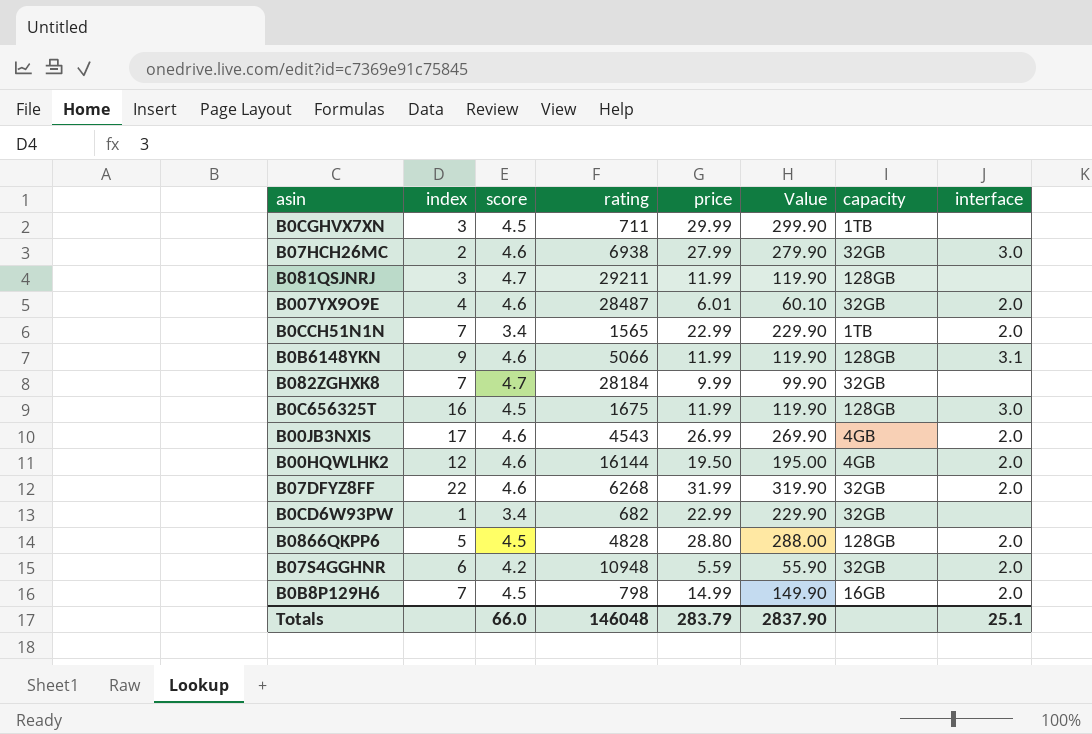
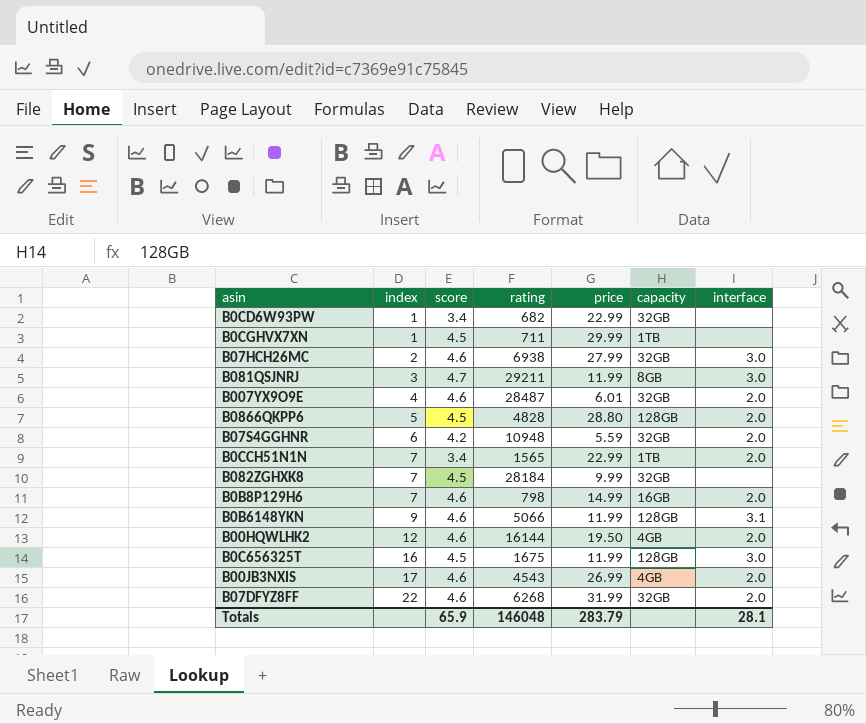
row order: none -> index ascending
column Value | formula: [price] * 10 -> none
B0CGHVX7XN | index: 3 -> 1
B081QSJNRJ | capacity: 128GB -> 8GB
B081QSJNRJ | interface: none -> 3.0
B082ZGHXK8 | score: 4.7 -> 4.5
B0B8P129H6 | score: 4.5 -> 4.6
Totals | score: 66.0 -> 65.9
Totals | interface: 25.1 -> 28.1

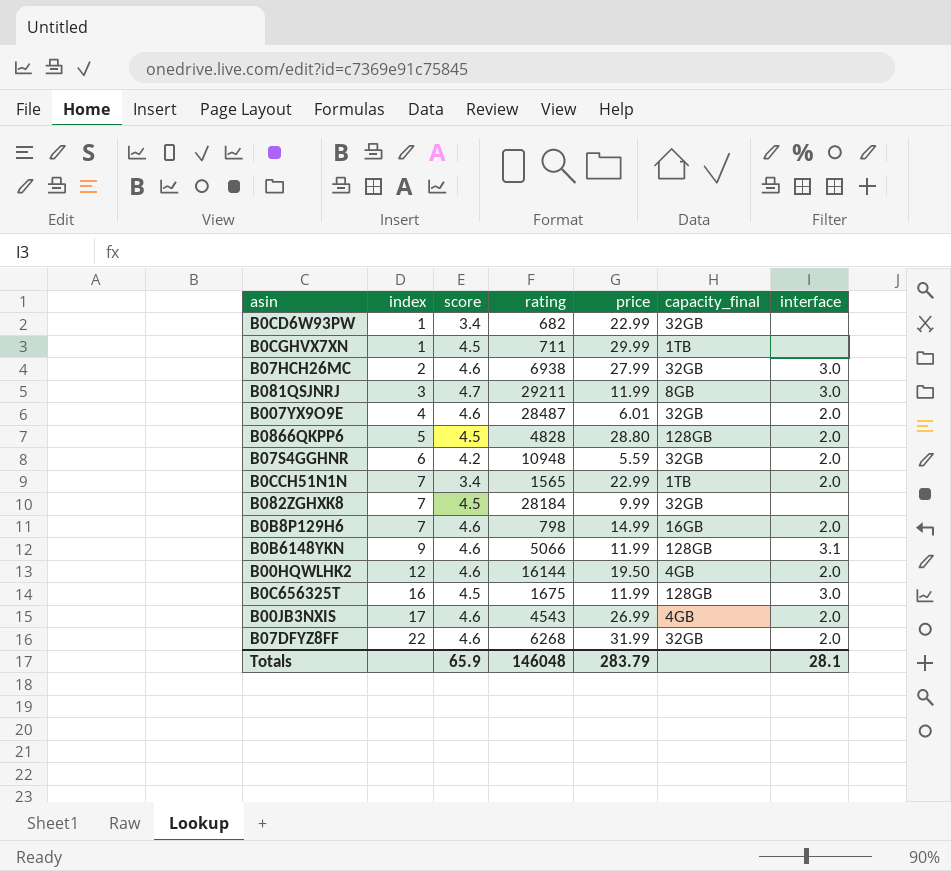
column name: capacity -> capacity_final

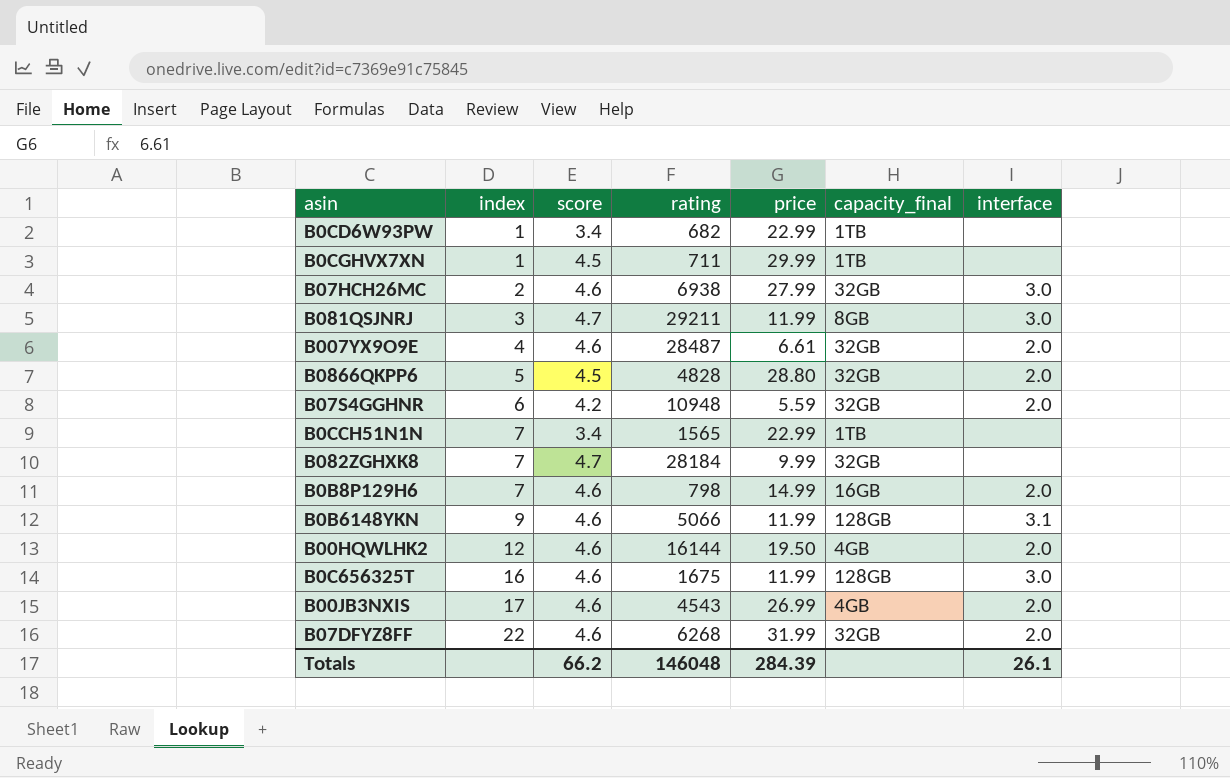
B0CD6W93PW | capacity_final: 32GB -> 1TB
B007YX9O9E | price: 6.01 -> 6.61
B0866QKPP6 | capacity_final: 128GB -> 32GB
B0CCH51N1N | interface: 2.0 -> none
B082ZGHXK8 | score: 4.5 -> 4.7
B0C656325T | score: 4.5 -> 4.6
Totals | score: 65.9 -> 66.2
Totals | price: 283.79 -> 284.39
Totals | interface: 28.1 -> 26.1

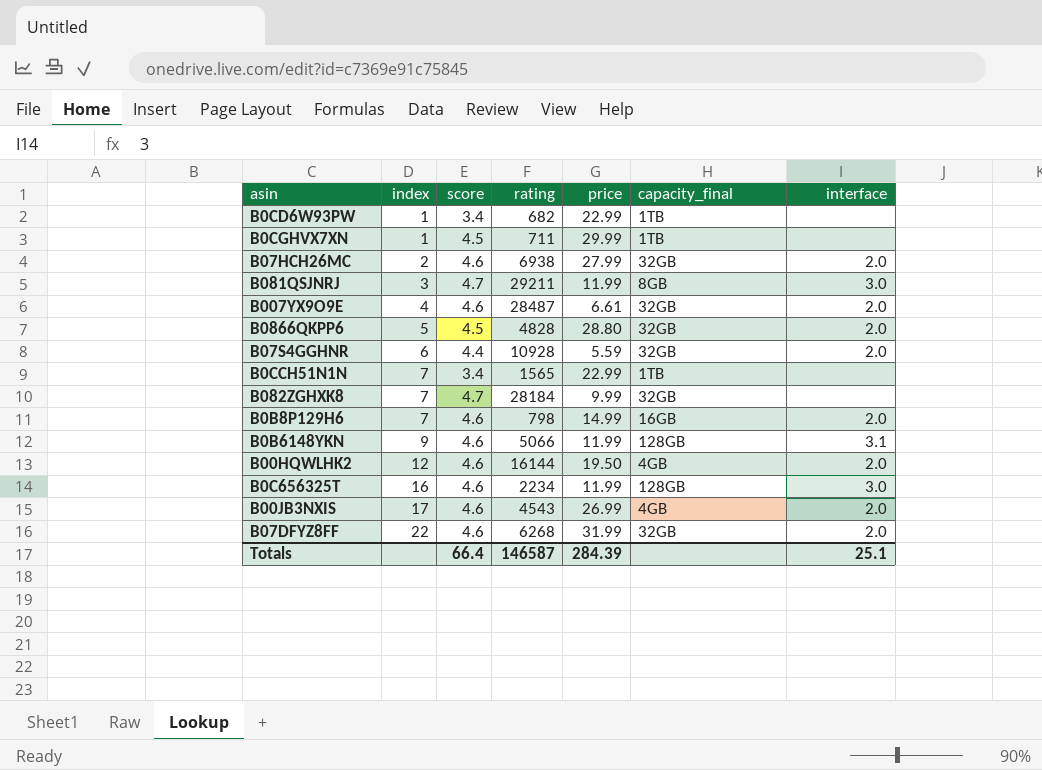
B07HCH26MC | interface: 3.0 -> 2.0
B07S4GGHNR | score: 4.2 -> 4.4
B07S4GGHNR | rating: 10948 -> 10928
B0C656325T | rating: 1675 -> 2234
Totals | score: 66.2 -> 66.4
Totals | rating: 146048 -> 146587
Totals | interface: 26.1 -> 25.1

